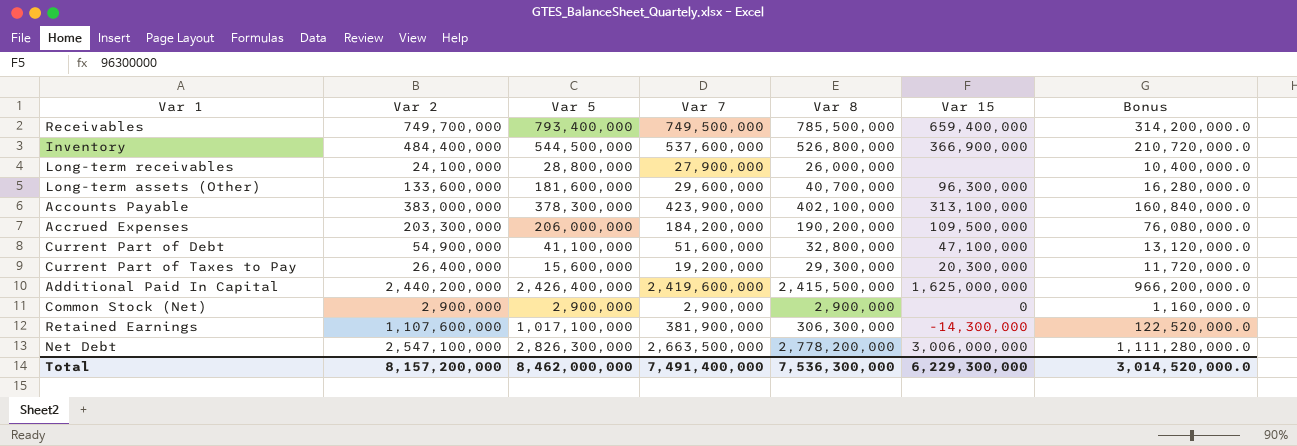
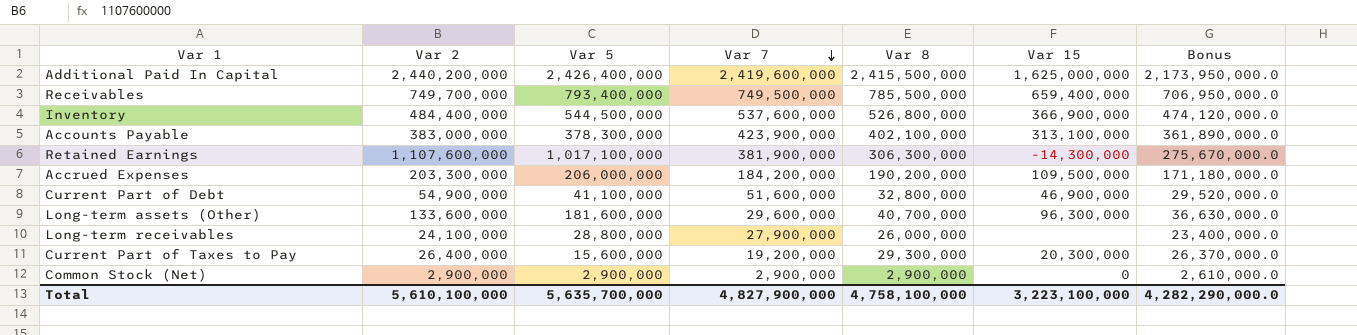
row order: none -> Var 7 descending
column Bonus | formula: [Var 8] * 0.4 -> [Var 8] * 0.9
row Net Debt: 2,547,100,000 | 2,826,300,000 | 2,663,500,000 | 2,778,200,000 | 3,006,000,000 | 1,111,280,000.0 -> none
Current Part of Debt | Var 15: 47,100,000 -> 46,900,000
Total | Var 2: 8,157,200,000 -> 5,610,100,000
Total | Var 5: 8,462,000,000 -> 5,635,700,000
Total | Var 7: 7,491,400,000 -> 4,827,900,000
Total | Var 8: 7,536,300,000 -> 4,758,100,000
Total | Var 15: 6,229,300,000 -> 3,223,100,000
Total | Bonus: 3,014,520,000.0 -> 4,282,290,000.0

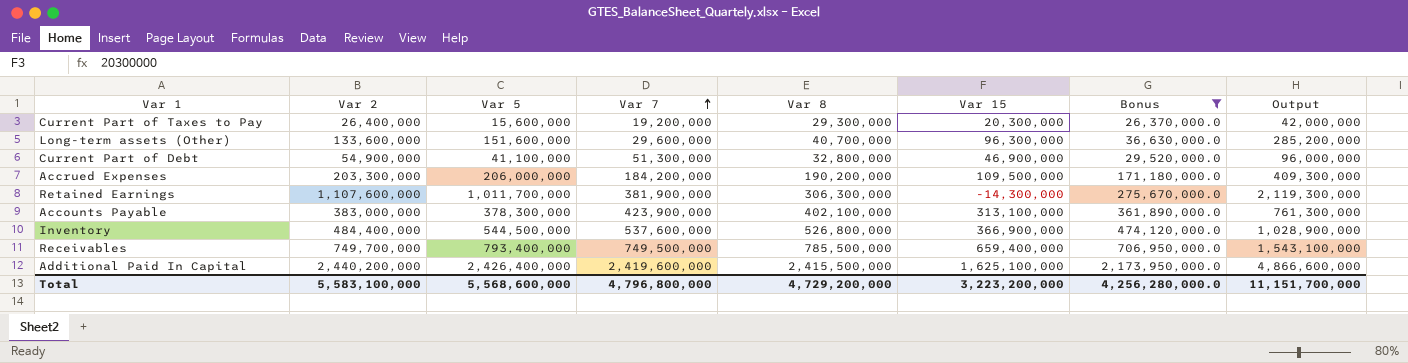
filter: none -> Bonus >= 26,370,000.0
row order: Var 7 descending -> Var 7 ascending
column Output | formula: none -> [Var 2] + [Var 5]
Long-term assets (Other) | Var 5: 181,600,000 -> 151,600,000
Current Part of Debt | Var 7: 51,600,000 -> 51,300,000
Retained Earnings | Var 5: 1,017,100,000 -> 1,011,700,000
Additional Paid In Capital | Var 15: 1,625,000,000 -> 1,625,100,000
Total | Var 2: 5,610,100,000 -> 5,583,100,000
Total | Var 5: 5,635,700,000 -> 5,568,600,000
Total | Var 7: 4,827,900,000 -> 4,796,800,000
Total | Var 8: 4,758,100,000 -> 4,729,200,000
Total | Var 15: 3,223,100,000 -> 3,223,200,000
Total | Bonus: 4,282,290,000.0 -> 4,256,280,000.0

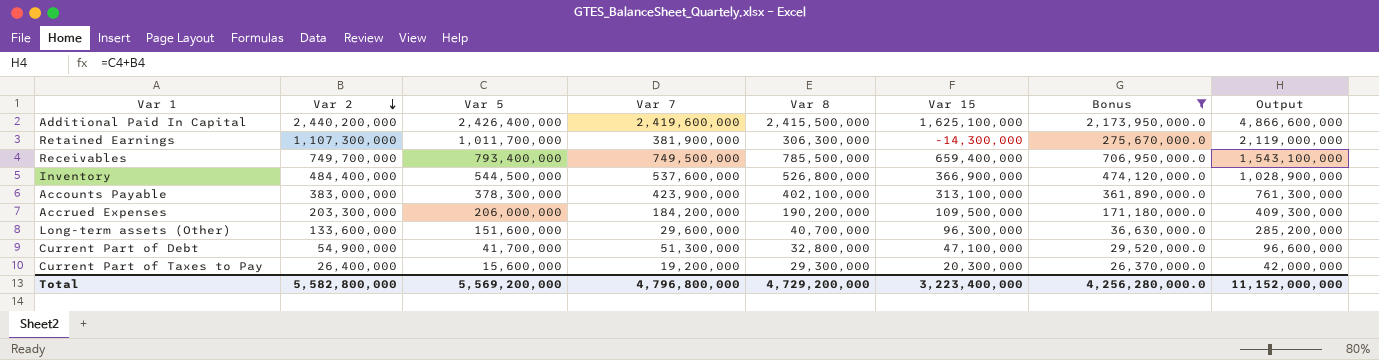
row order: Var 7 ascending -> Var 2 descending
Retained Earnings | Var 2: 1,107,600,000 -> 1,107,300,000
Retained Earnings | Output: 2,119,300,000 -> 2,119,000,000
Current Part of Debt | Var 5: 41,100,000 -> 41,700,000
Current Part of Debt | Var 15: 46,900,000 -> 47,100,000
Current Part of Debt | Output: 96,000,000 -> 96,600,000
Total | Var 2: 5,583,100,000 -> 5,582,800,000
Total | Var 5: 5,568,600,000 -> 5,569,200,000
Total | Var 15: 3,223,200,000 -> 3,223,400,000
Total | Output: 11,151,700,000 -> 11,152,000,000

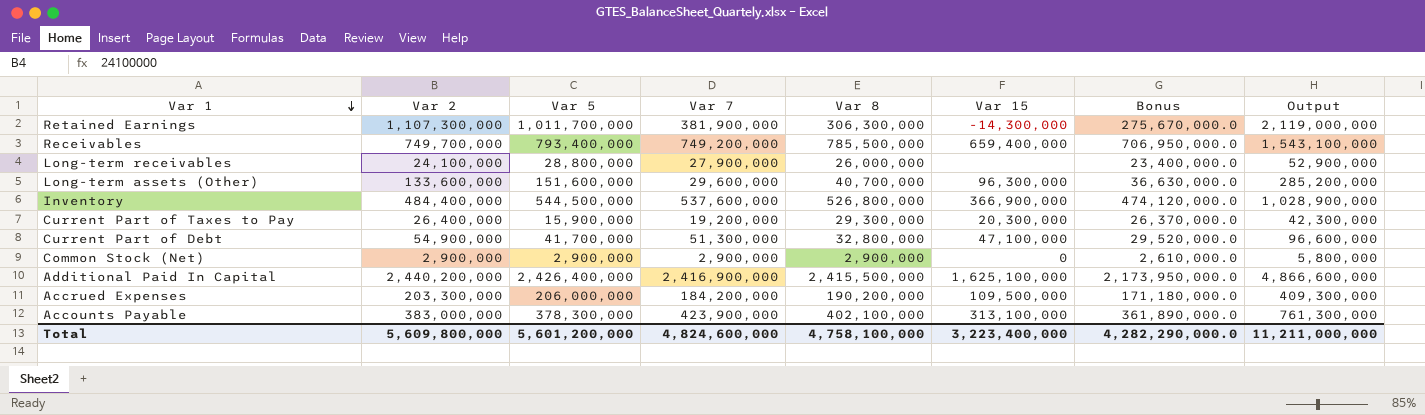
filter: Bonus >= 26,370,000.0 -> none
row order: Var 2 descending -> Var 1 descending
Receivables | Var 7: 749,500,000 -> 749,200,000
Current Part of Taxes to Pay | Var 5: 15,600,000 -> 15,900,000
Current Part of Taxes to Pay | Output: 42,000,000 -> 42,300,000
Additional Paid In Capital | Var 7: 2,419,600,000 -> 2,416,900,000
Total | Var 2: 5,582,800,000 -> 5,609,800,000
Total | Var 5: 5,569,200,000 -> 5,601,200,000
Total | Var 7: 4,796,800,000 -> 4,824,600,000
Total | Var 8: 4,729,200,000 -> 4,758,100,000
Total | Bonus: 4,256,280,000.0 -> 4,282,290,000.0
Total | Output: 11,152,000,000 -> 11,211,000,000

